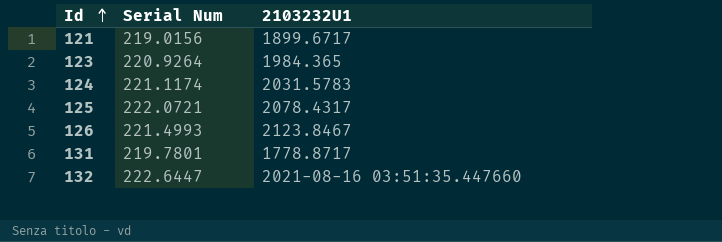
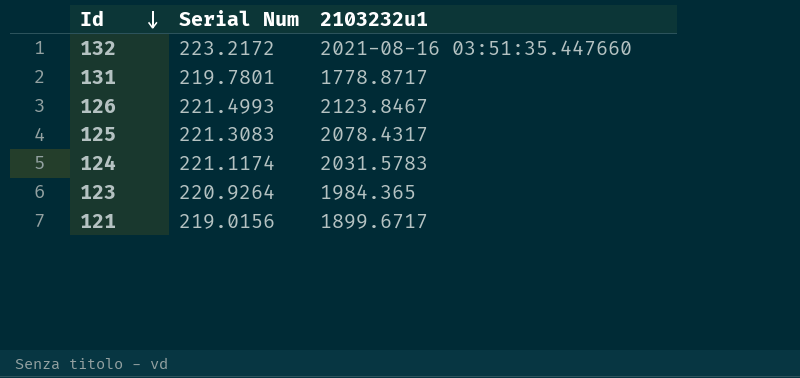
row order: Id ascending -> Id descending
column name: 2103232U1 -> 2103232u1
132 | Serial Num: 222.6447 -> 223.2172
125 | Serial Num: 222.0721 -> 221.3083

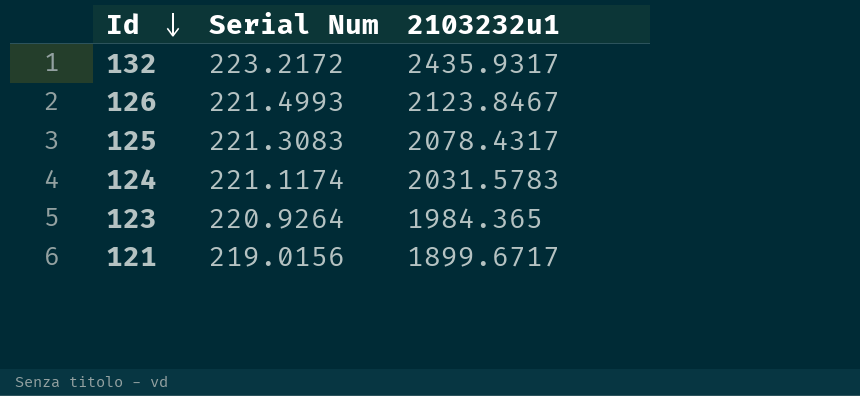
row 131: 219.7801 | 1778.8717 -> none
132 | 2103232u1: 2021-08-16 03:51:35.447660 -> 2435.9317

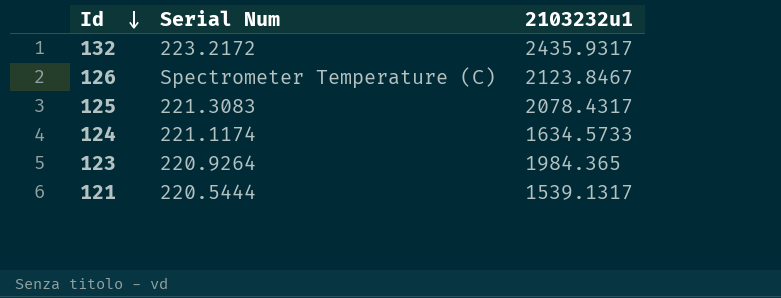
126 | Serial Num: 221.4993 -> Spectrometer Temperature (C)
124 | 2103232u1: 2031.5783 -> 1634.5733
121 | Serial Num: 219.0156 -> 220.5444
121 | 2103232u1: 1899.6717 -> 1539.1317

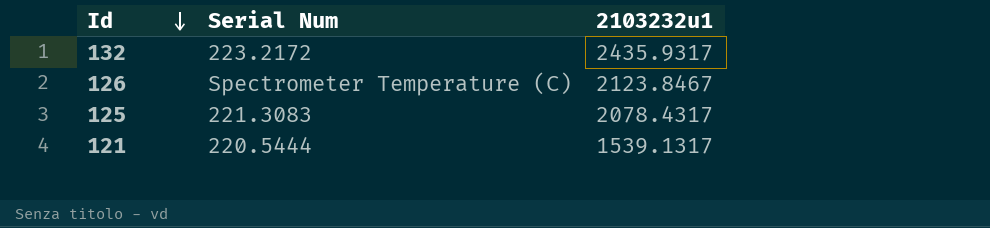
row 124: 221.1174 | 1634.5733 -> none
row 123: 220.9264 | 1984.365 -> none

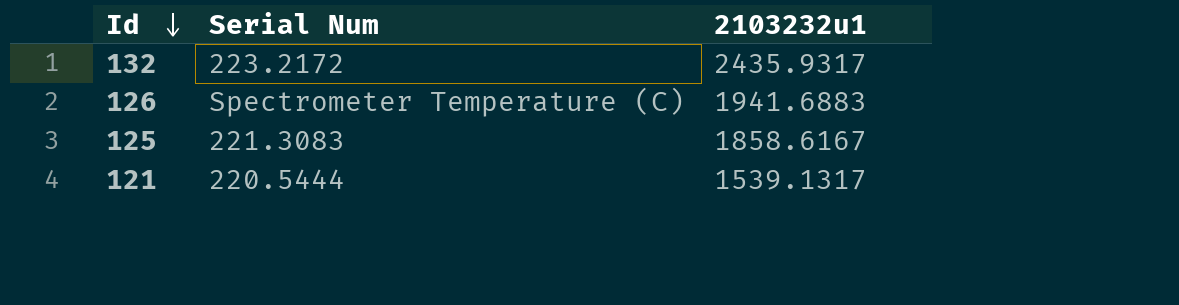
126 | 2103232u1: 2123.8467 -> 1941.6883
125 | 2103232u1: 2078.4317 -> 1858.6167

